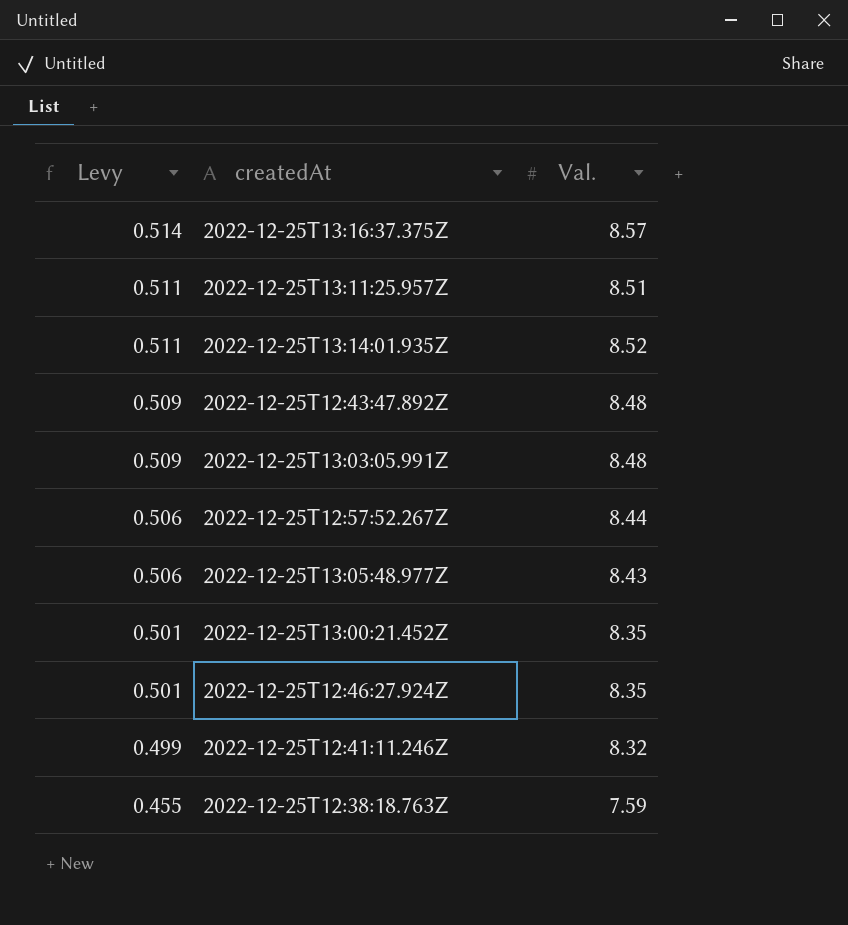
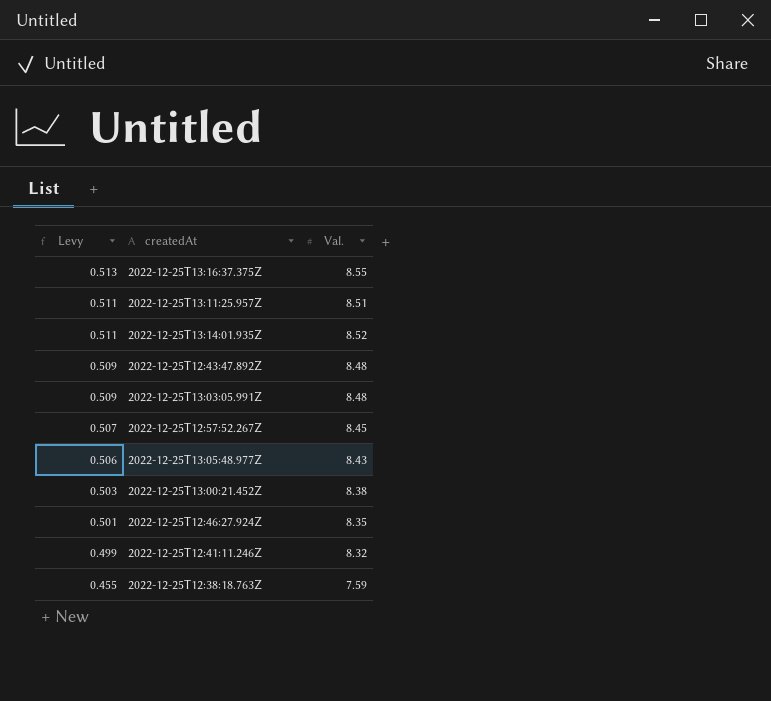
2022-12-25T13:16:37.375Z | Levy: 0.514 -> 0.513
2022-12-25T13:16:37.375Z | Val.: 8.57 -> 8.55
2022-12-25T12:57:52.267Z | Levy: 0.506 -> 0.507
2022-12-25T12:57:52.267Z | Val.: 8.44 -> 8.45
2022-12-25T13:00:21.452Z | Levy: 0.501 -> 0.503
2022-12-25T13:00:21.452Z | Val.: 8.35 -> 8.38

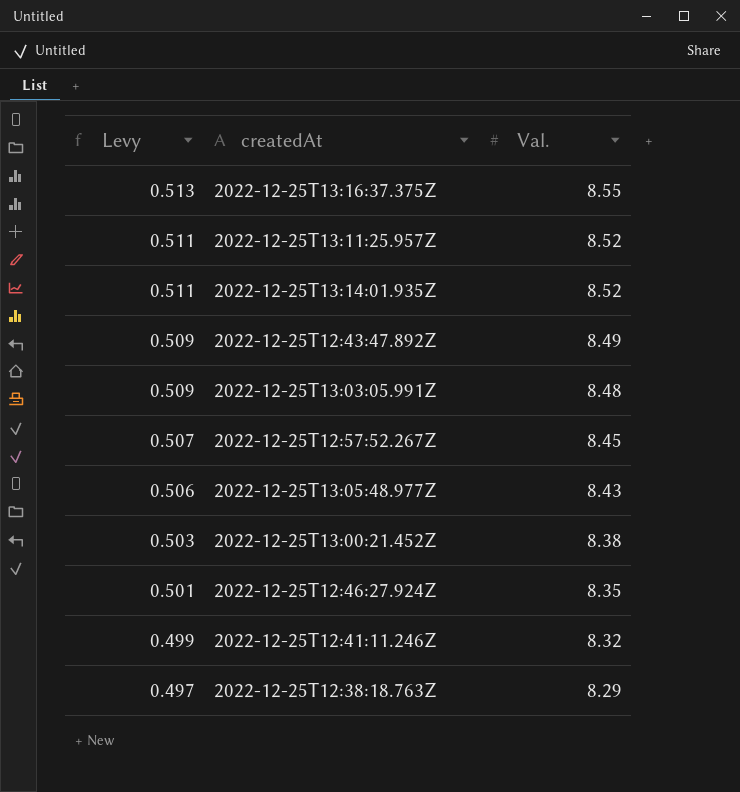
2022-12-25T13:11:25.957Z | Val.: 8.51 -> 8.52
2022-12-25T12:43:47.892Z | Val.: 8.48 -> 8.49
2022-12-25T12:38:18.763Z | Levy: 0.455 -> 0.497
2022-12-25T12:38:18.763Z | Val.: 7.59 -> 8.29

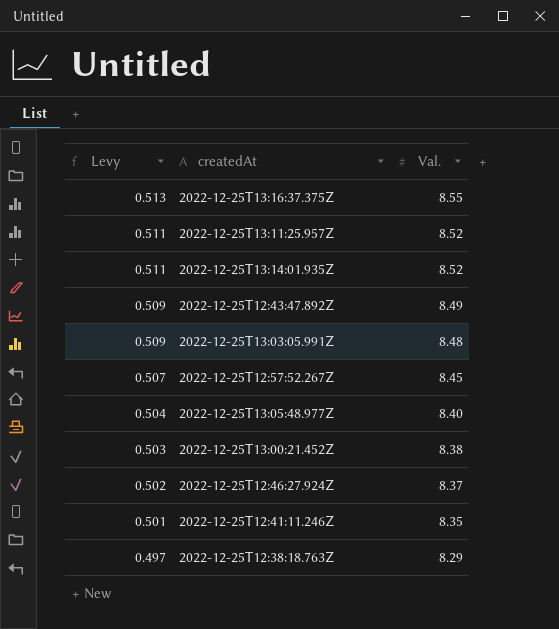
2022-12-25T13:05:48.977Z | Levy: 0.506 -> 0.504
2022-12-25T13:05:48.977Z | Val.: 8.43 -> 8.40
2022-12-25T12:46:27.924Z | Levy: 0.501 -> 0.502
2022-12-25T12:46:27.924Z | Val.: 8.35 -> 8.37
2022-12-25T12:41:11.246Z | Levy: 0.499 -> 0.501
2022-12-25T12:41:11.246Z | Val.: 8.32 -> 8.35

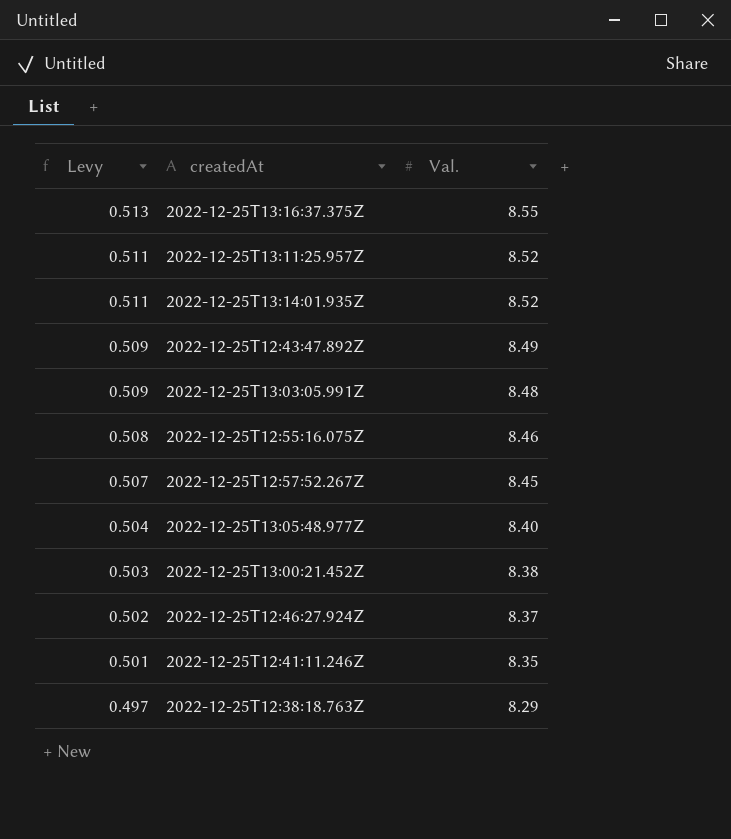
row 2022-12-25T12:55:16.075Z: none -> 0.508 | 8.46

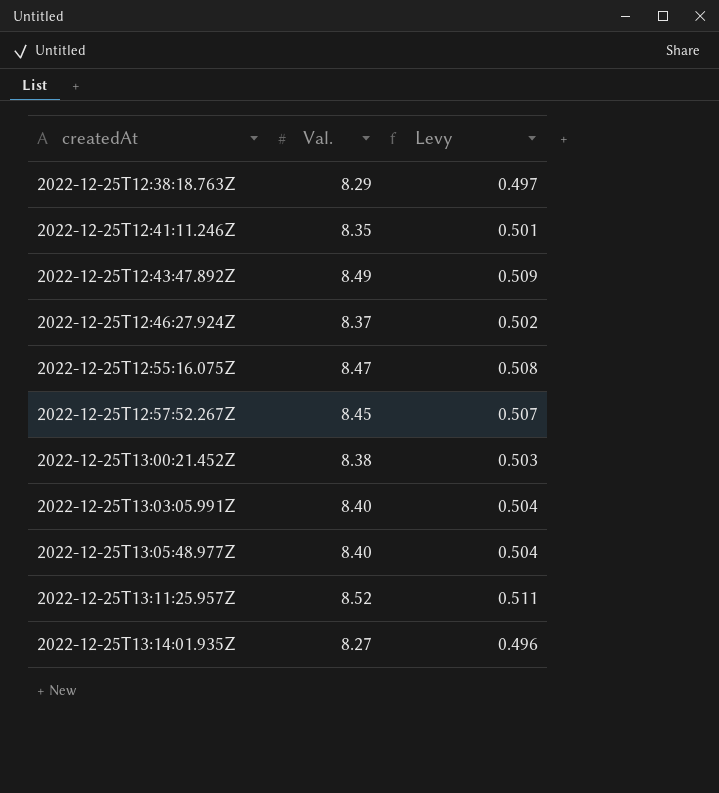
row order: Levy descending -> createdAt ascending
column Levy | position: 1 -> 3
row 2022-12-25T13:16:37.375Z: 0.513 | 8.55 -> none
2022-12-25T12:55:16.075Z | Val.: 8.46 -> 8.47
2022-12-25T13:03:05.991Z | Val.: 8.48 -> 8.40
2022-12-25T13:03:05.991Z | Levy: 0.509 -> 0.504
2022-12-25T13:14:01.935Z | Val.: 8.52 -> 8.27
2022-12-25T13:14:01.935Z | Levy: 0.511 -> 0.496

